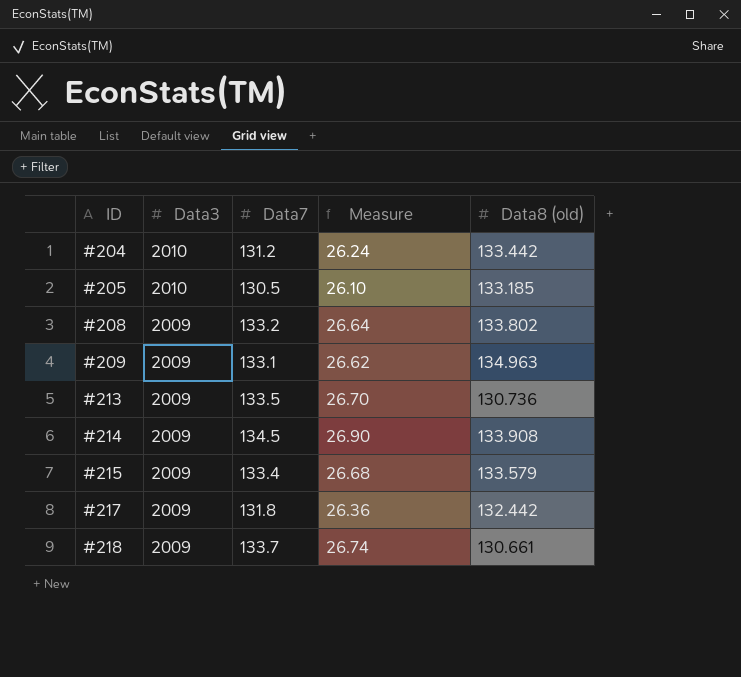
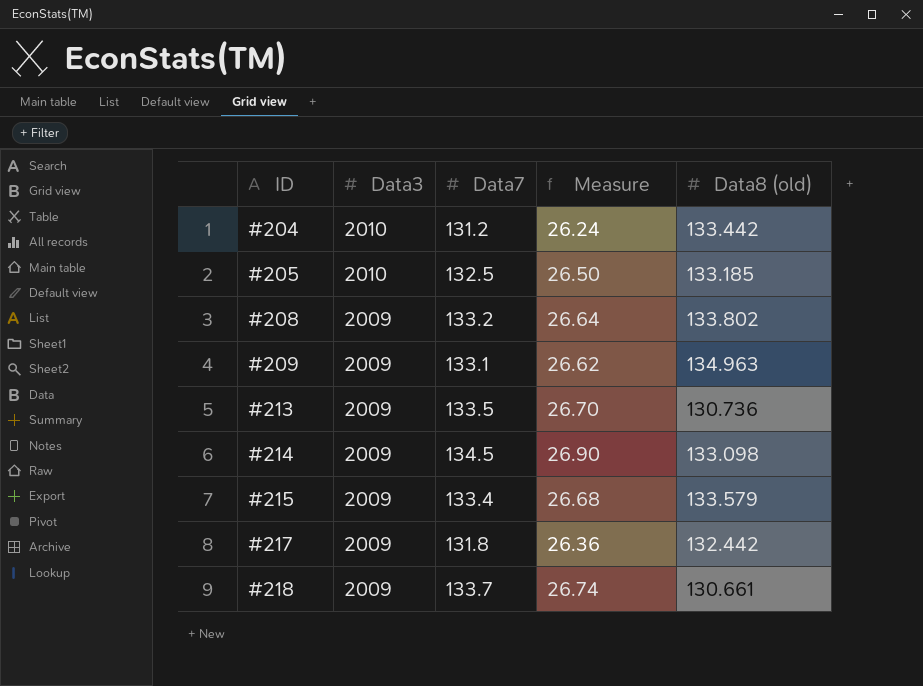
#205 | Data7: 130.5 -> 132.5
#205 | Measure: 26.10 -> 26.50
#214 | Data8 (old): 133.908 -> 133.098

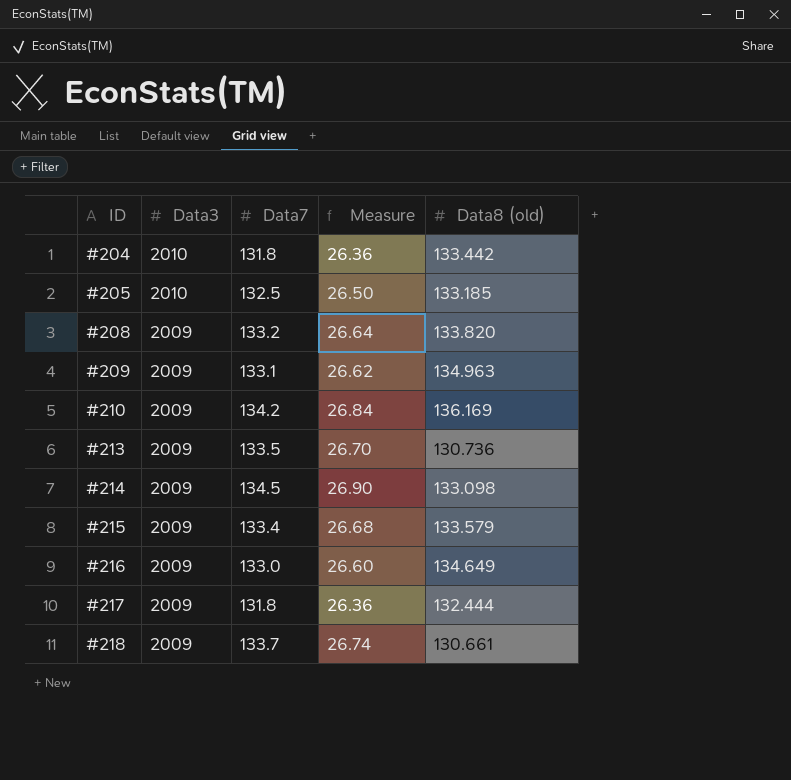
#204 | Data7: 131.2 -> 131.8
#204 | Measure: 26.24 -> 26.36
#208 | Data8 (old): 133.802 -> 133.820
row #210: none -> 2009 | 134.2 | 26.84 | 136.169
row #216: none -> 2009 | 133.0 | 26.60 | 134.649
#217 | Data8 (old): 132.442 -> 132.444

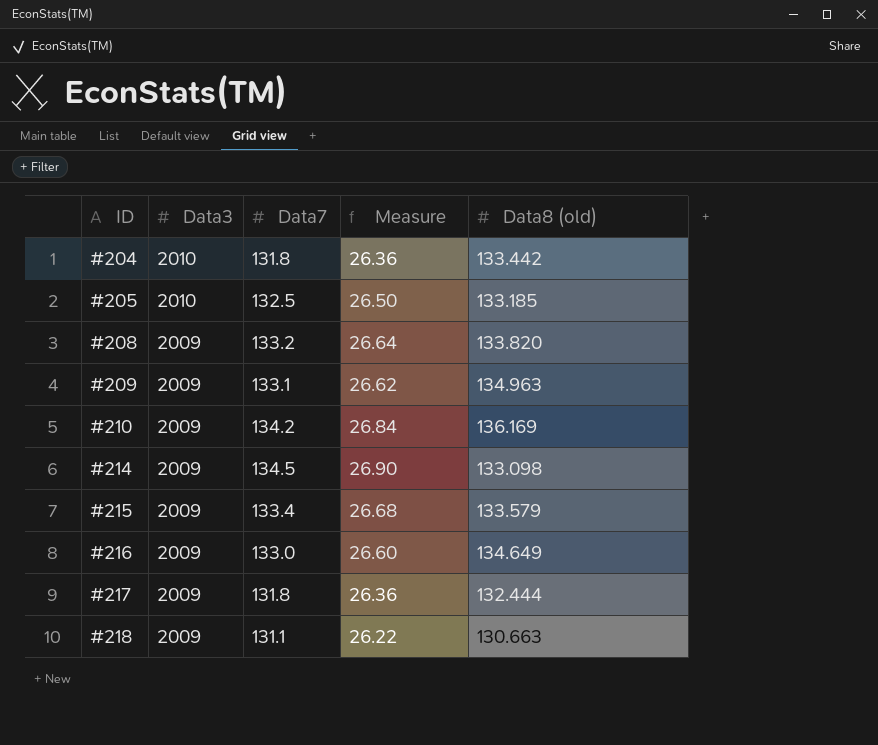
row #213: 2009 | 133.5 | 26.70 | 130.736 -> none
#218 | Data7: 133.7 -> 131.1
#218 | Measure: 26.74 -> 26.22
#218 | Data8 (old): 130.661 -> 130.663

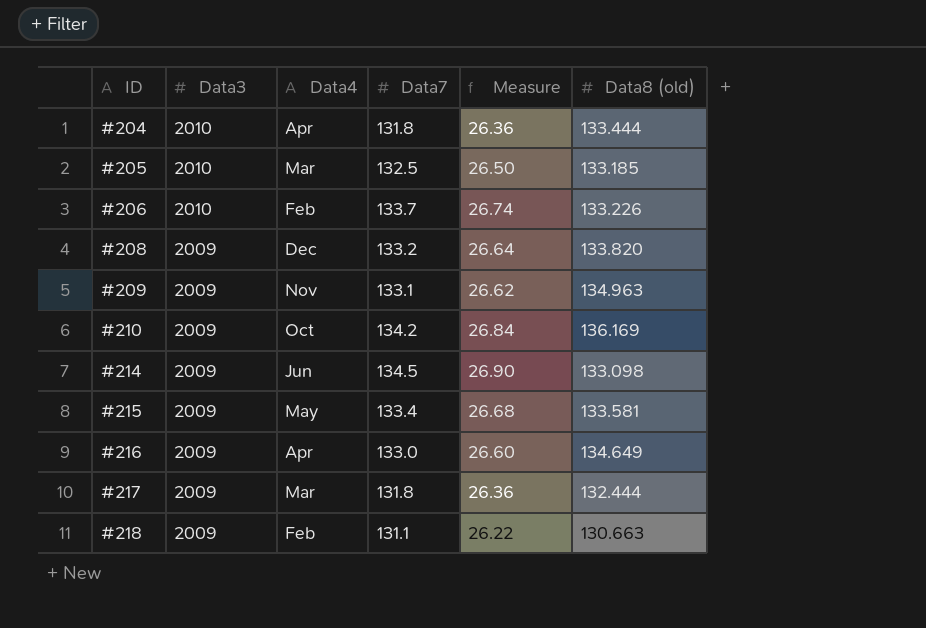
column Data4 | position: none -> 3
#204 | Data8 (old): 133.442 -> 133.444
row #206: none -> 2010 | Feb | 133.7 | 26.74 | 133.226
#215 | Data8 (old): 133.579 -> 133.581

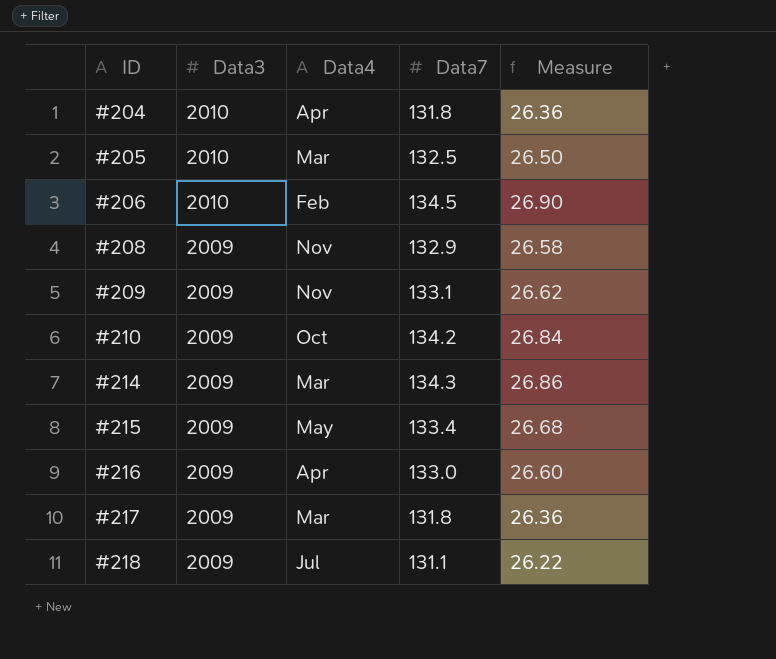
column Data8 (old) | position: 6 -> none
#206 | Data7: 133.7 -> 134.5
#206 | Measure: 26.74 -> 26.90
#208 | Data4: Dec -> Nov
#208 | Data7: 133.2 -> 132.9
#208 | Measure: 26.64 -> 26.58
#214 | Data4: Jun -> Mar
#214 | Data7: 134.5 -> 134.3
#214 | Measure: 26.90 -> 26.86
#218 | Data4: Feb -> Jul

